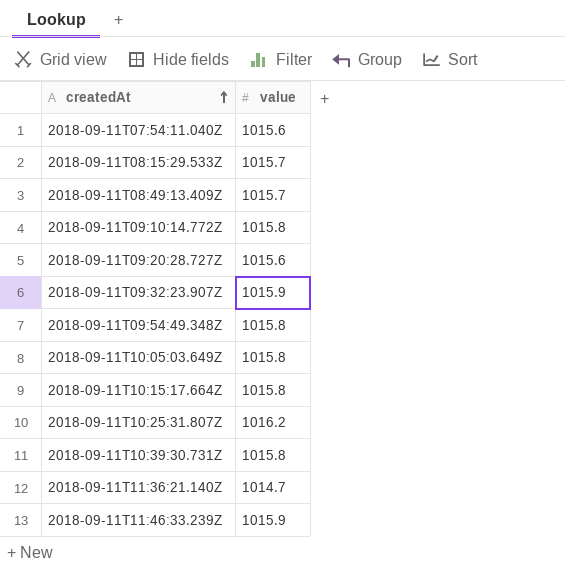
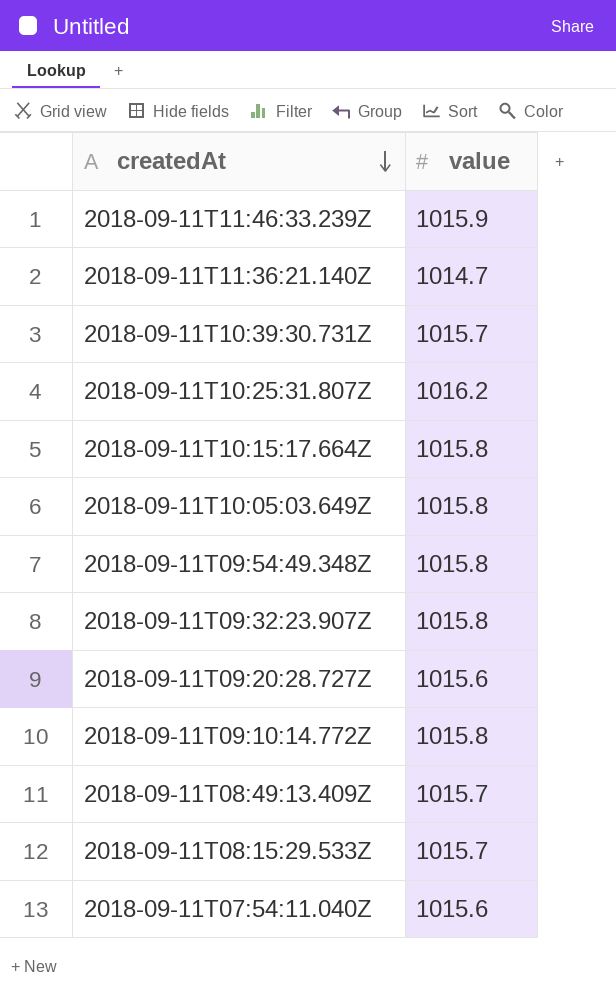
row order: createdAt ascending -> createdAt descending
2018-09-11T10:39:30.731Z | value: 1015.8 -> 1015.7
2018-09-11T09:32:23.907Z | value: 1015.9 -> 1015.8

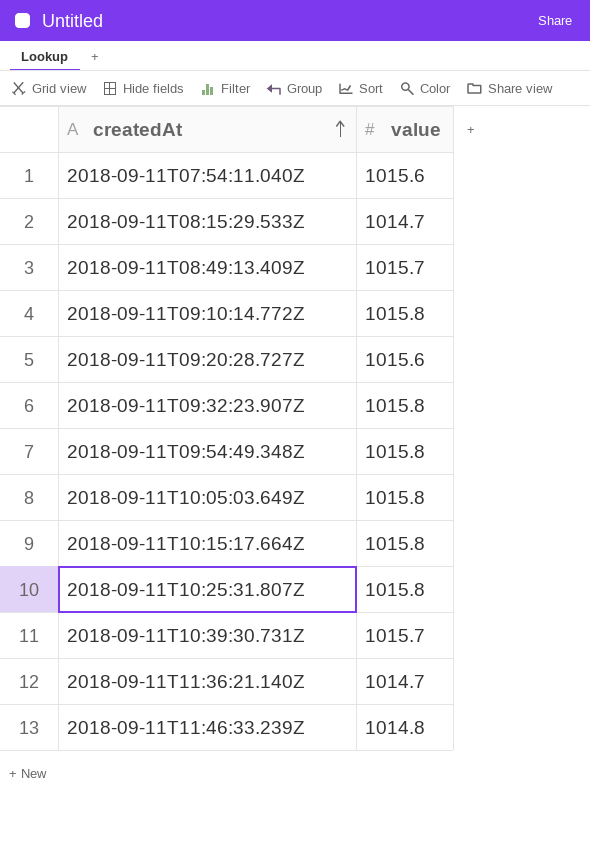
row order: createdAt descending -> createdAt ascending
2018-09-11T08:15:29.533Z | value: 1015.7 -> 1014.7
2018-09-11T10:25:31.807Z | value: 1016.2 -> 1015.8
2018-09-11T11:46:33.239Z | value: 1015.9 -> 1014.8

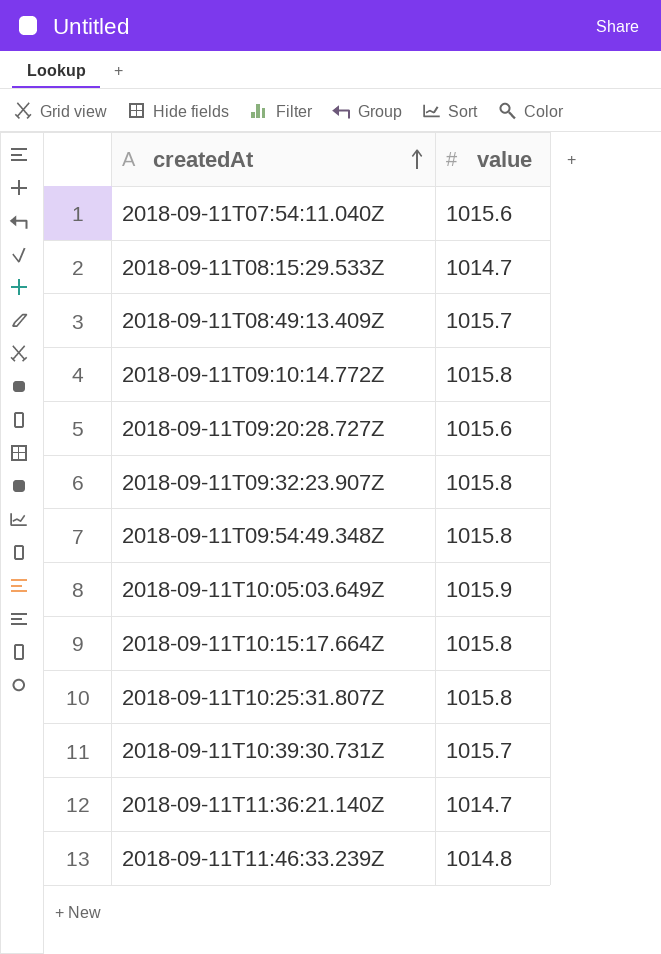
2018-09-11T10:05:03.649Z | value: 1015.8 -> 1015.9

